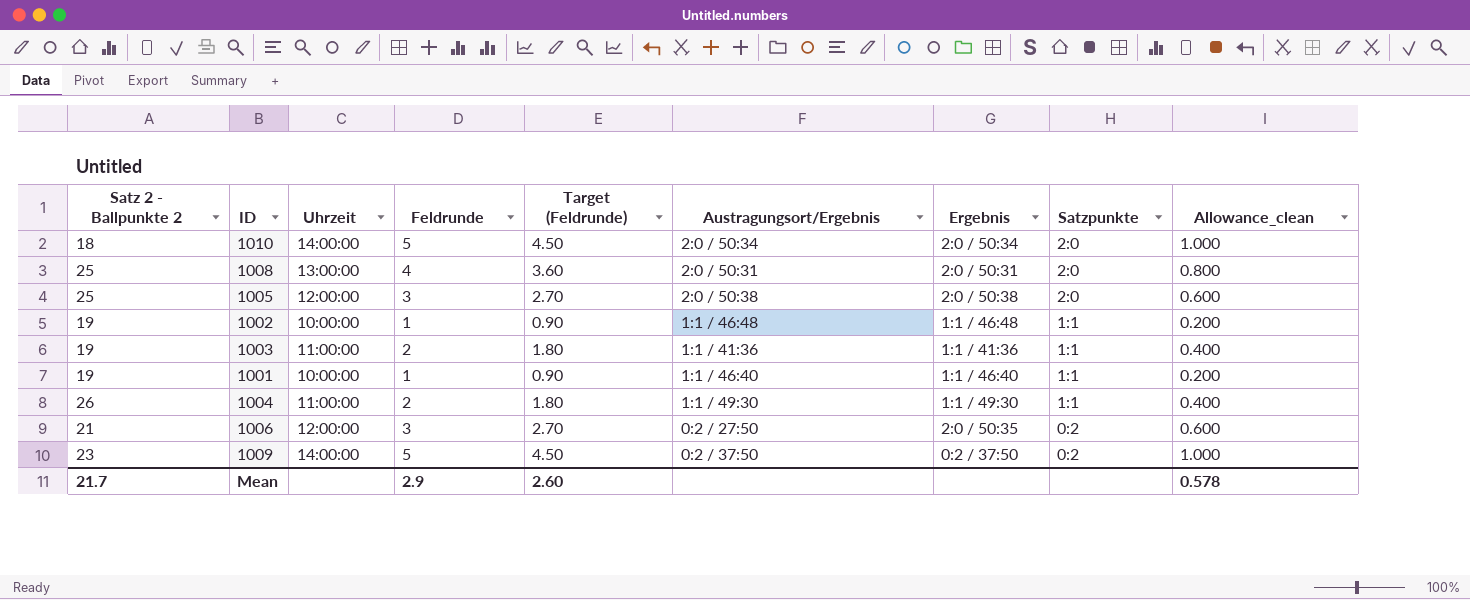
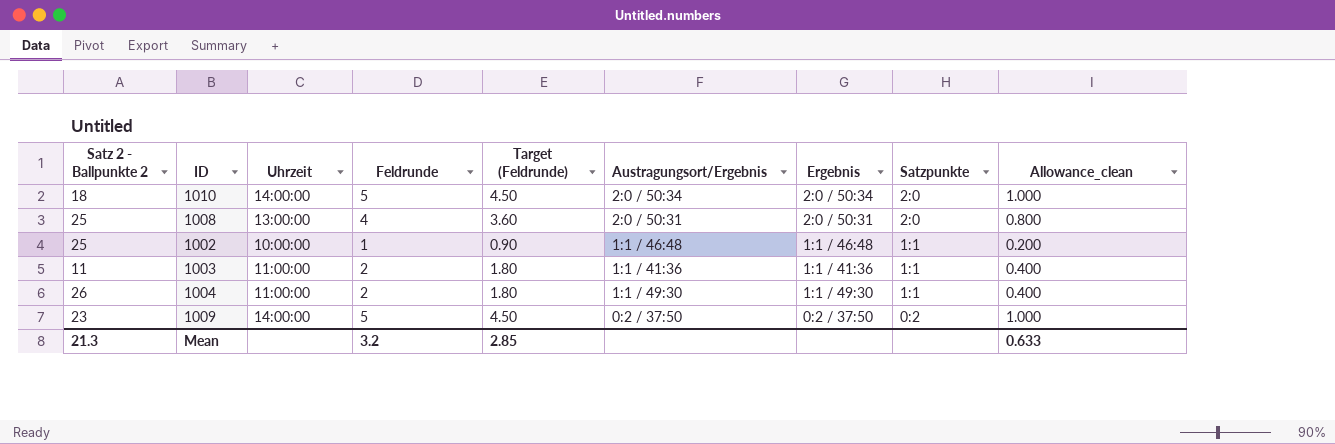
row 1005: 25 | 12:00:00 | 3 | 2.70 | 2:0 / 50:38 | 2:0 / 50:38 | 2:0 | 0.600 -> none
row 1001: 19 | 10:00:00 | 1 | 0.90 | 1:1 / 46:40 | 1:1 / 46:40 | 1:1 | 0.200 -> none
row 1006: 21 | 12:00:00 | 3 | 2.70 | 0:2 / 27:50 | 2:0 / 50:35 | 0:2 | 0.600 -> none
1002 | Satz 2 - Ballpunkte 2: 19 -> 25
1003 | Satz 2 - Ballpunkte 2: 19 -> 11
Mean | Satz 2 - Ballpunkte 2: 21.7 -> 21.3
Mean | Feldrunde: 2.9 -> 3.2
Mean | Target (Feldrunde): 2.60 -> 2.85
Mean | Allowance_clean: 0.578 -> 0.633

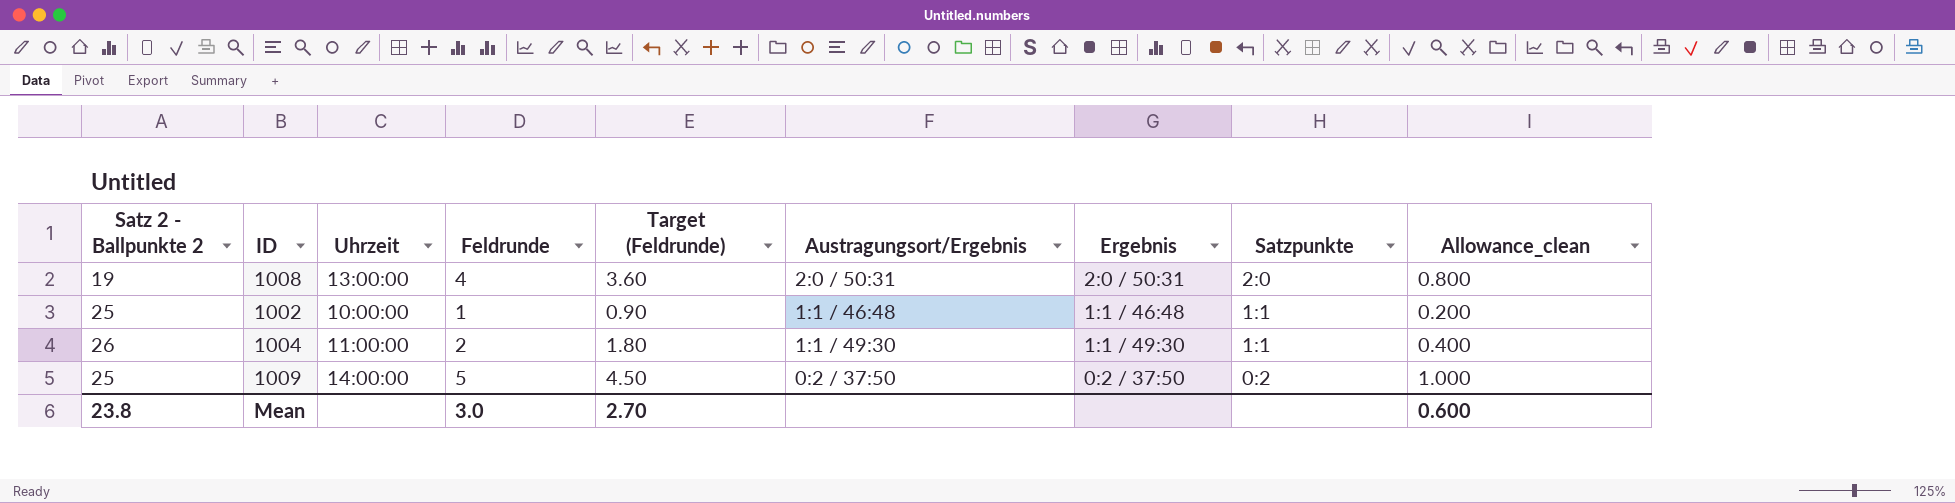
row 1010: 18 | 14:00:00 | 5 | 4.50 | 2:0 / 50:34 | 2:0 / 50:34 | 2:0 | 1.000 -> none
row 1003: 11 | 11:00:00 | 2 | 1.80 | 1:1 / 41:36 | 1:1 / 41:36 | 1:1 | 0.400 -> none
1008 | Satz 2 - Ballpunkte 2: 25 -> 19
1009 | Satz 2 - Ballpunkte 2: 23 -> 25
Mean | Satz 2 - Ballpunkte 2: 21.3 -> 23.8
Mean | Feldrunde: 3.2 -> 3.0
Mean | Target (Feldrunde): 2.85 -> 2.70
Mean | Allowance_clean: 0.633 -> 0.600

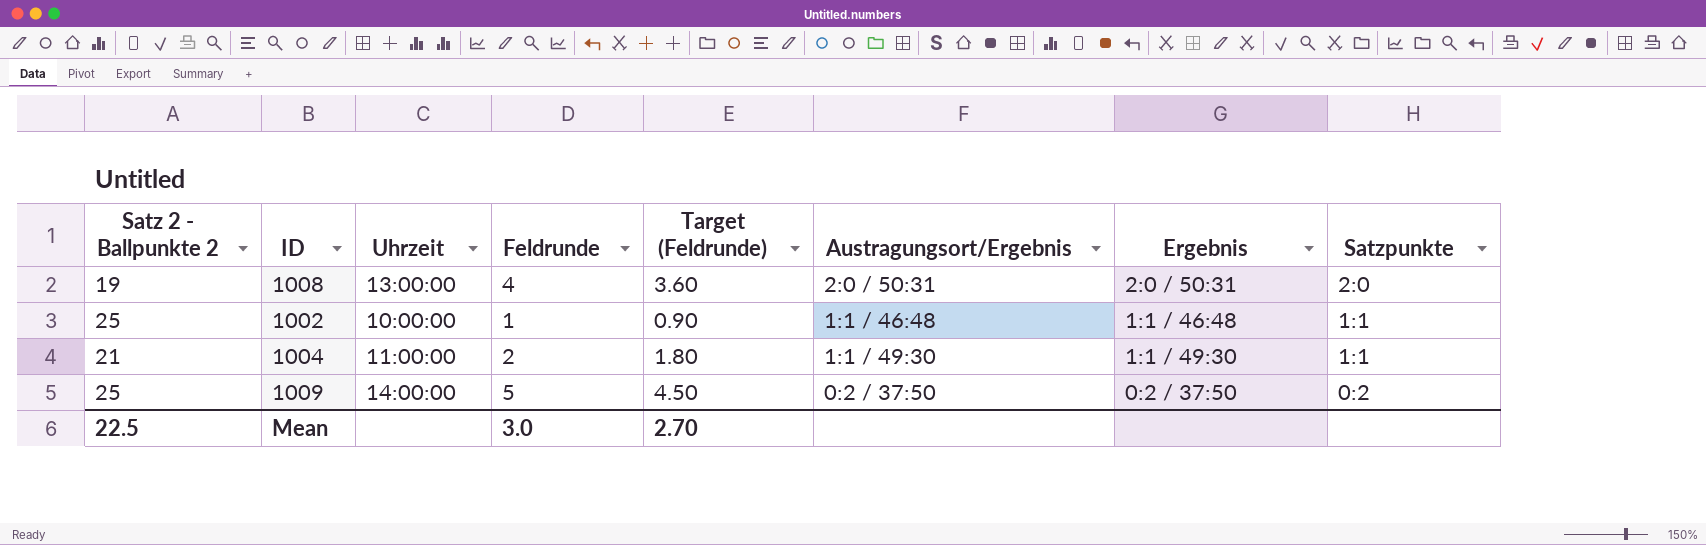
column Allowance_clean | formula: [Feldrunde] * 0.2 -> none
1004 | Satz 2 - Ballpunkte 2: 26 -> 21
Mean | Satz 2 - Ballpunkte 2: 23.8 -> 22.5

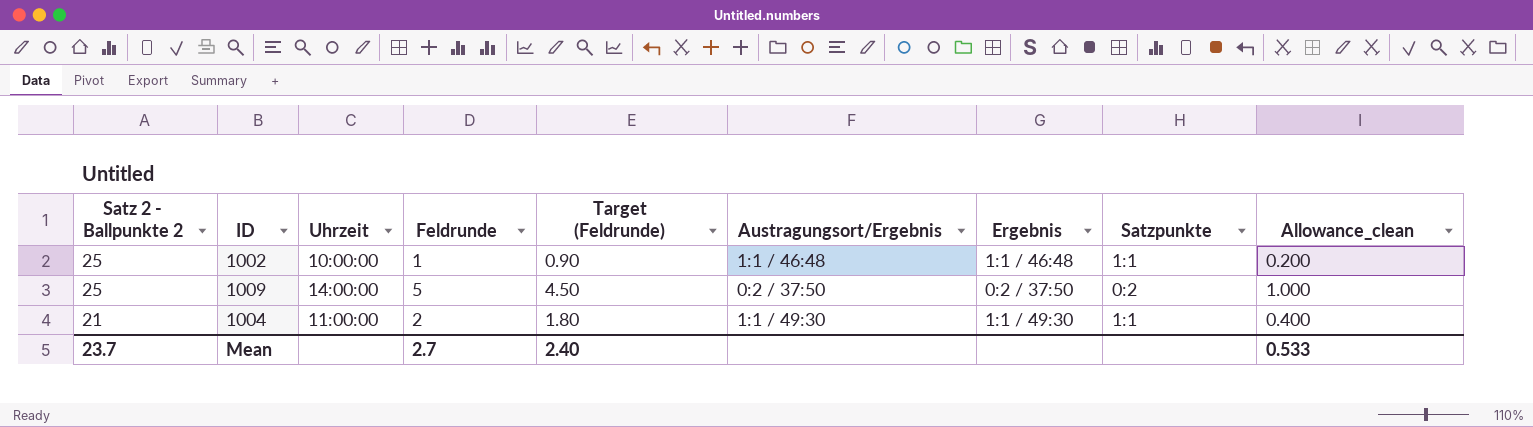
row order: Satzpunkte descending -> Satz 2 - Ballpunkte 2 descending
column Allowance_clean | formula: none -> [Feldrunde] * 0.2
row 1008: 19 | 13:00:00 | 4 | 3.60 | 2:0 / 50:31 | 2:0 / 50:31 | 2:0 -> none
Mean | Satz 2 - Ballpunkte 2: 22.5 -> 23.7
Mean | Feldrunde: 3.0 -> 2.7
Mean | Target (Feldrunde): 2.70 -> 2.40

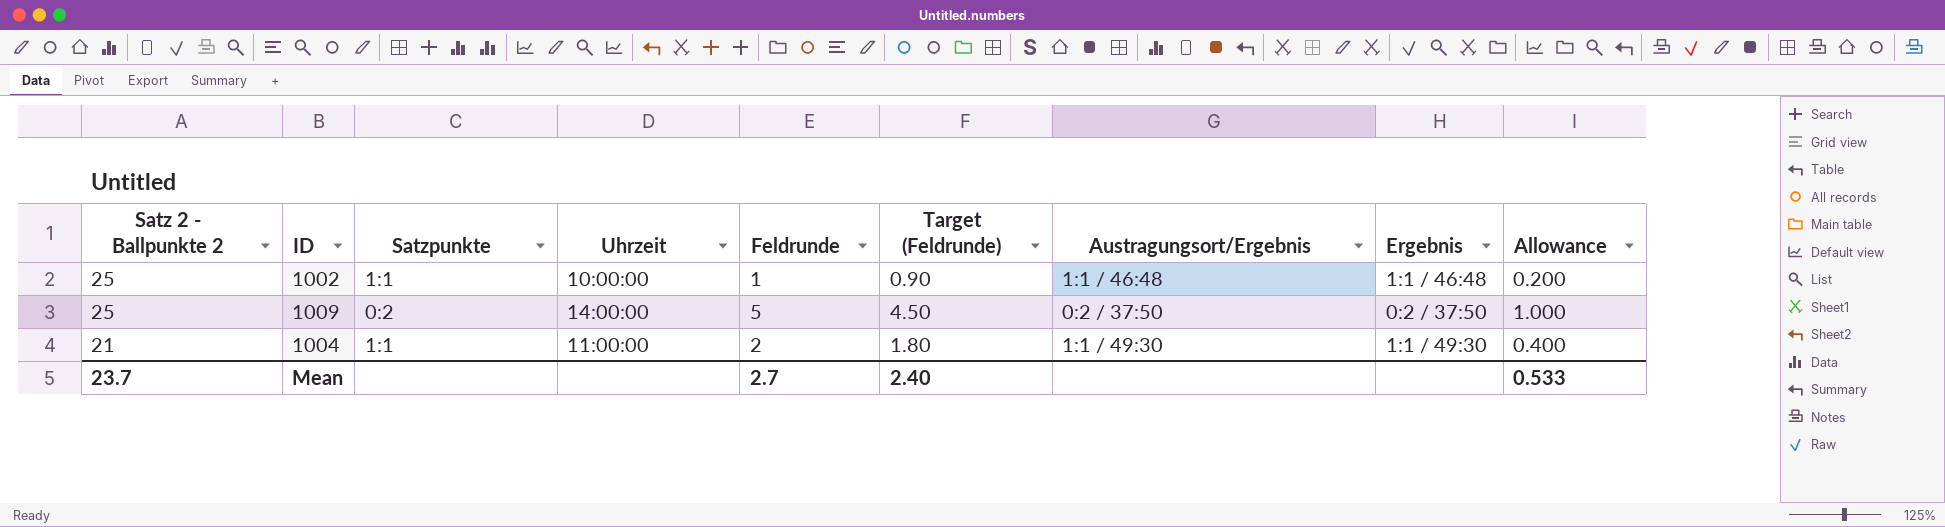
column Satzpunkte | position: 8 -> 3
column name: Allowance_clean -> Allowance

